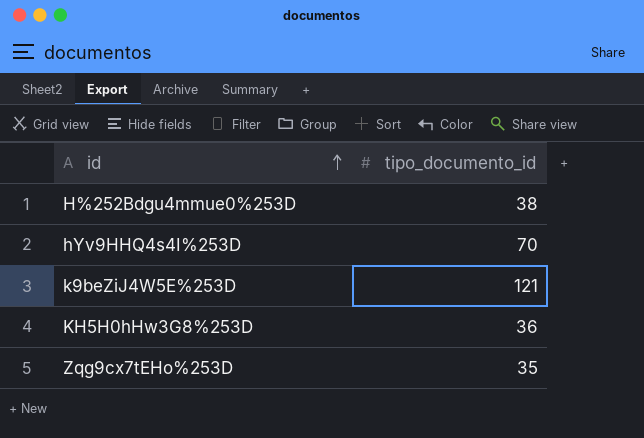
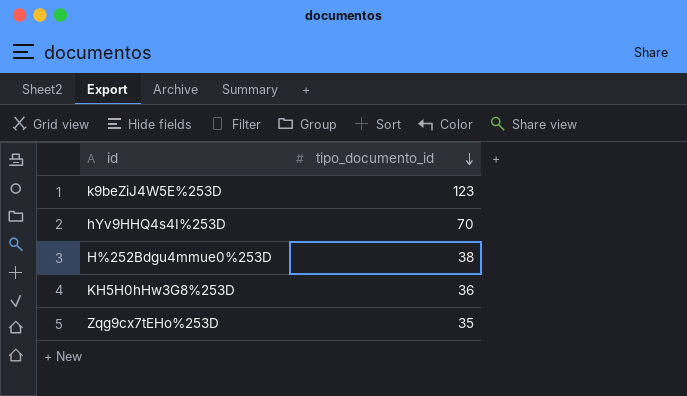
row order: id ascending -> tipo_documento_id descending
k9beZiJ4W5E%253D | tipo_documento_id: 121 -> 123

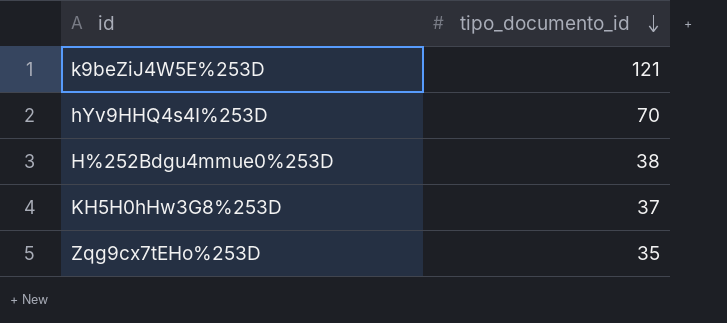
k9beZiJ4W5E%253D | tipo_documento_id: 123 -> 121
KH5H0hHw3G8%253D | tipo_documento_id: 36 -> 37

